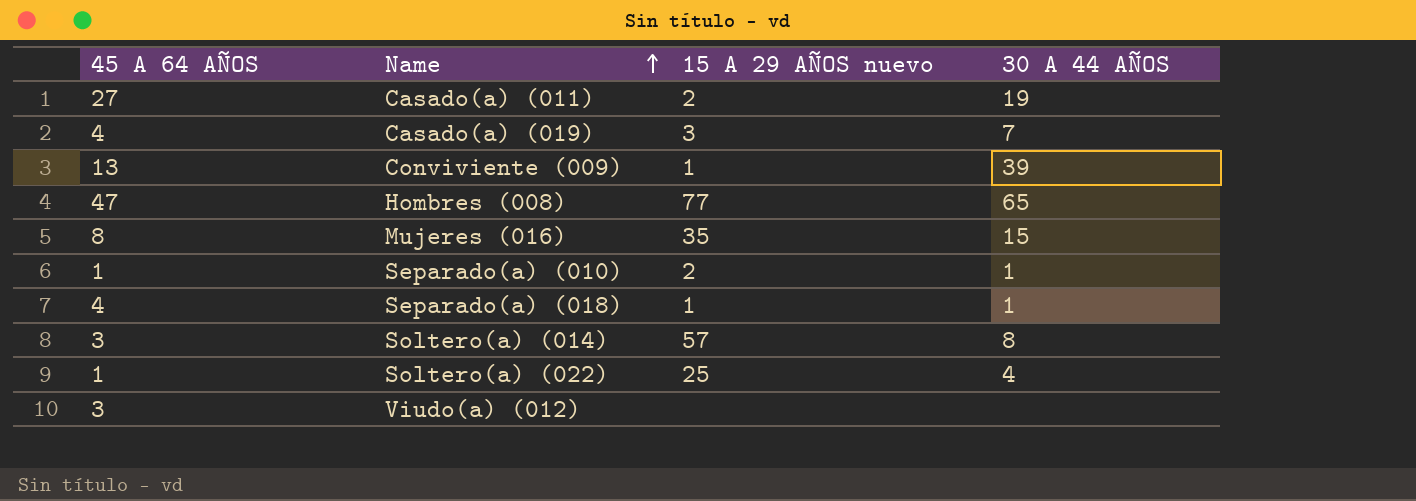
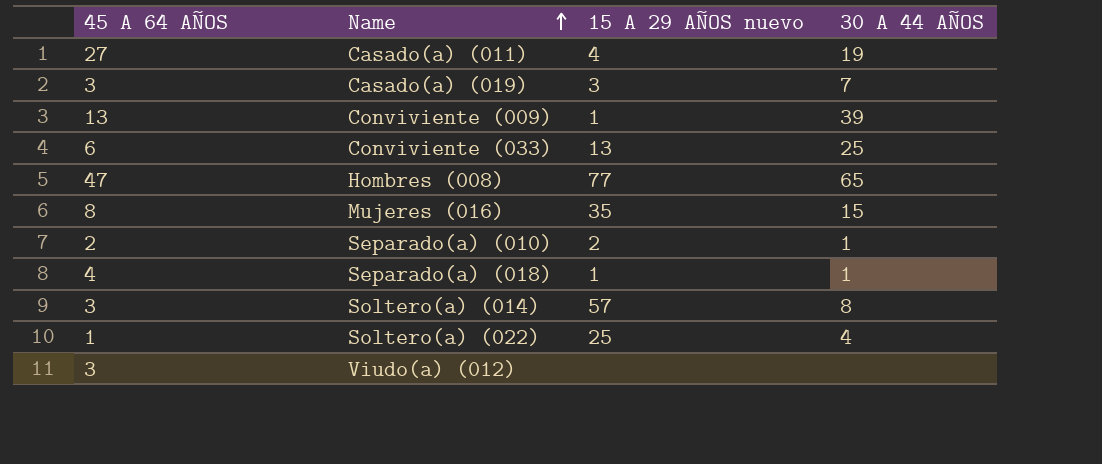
Casado(a) (011) | 15 A 29 AÑOS nuevo: 2 -> 4
Casado(a) (019) | 45 A 64 AÑOS: 4 -> 3
row Conviviente (033): none -> 6 | 13 | 25
Separado(a) (010) | 45 A 64 AÑOS: 1 -> 2

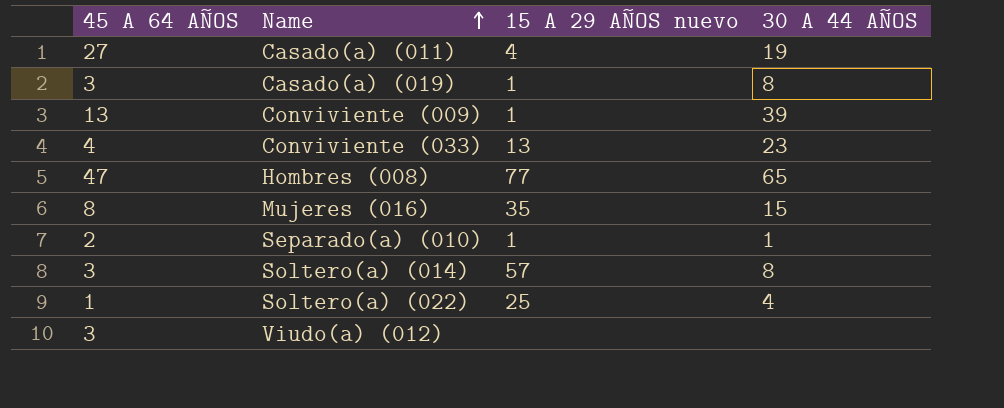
row Separado(a) (018): 4 | 1 | 1 -> none
Casado(a) (019) | 15 A 29 AÑOS nuevo: 3 -> 1
Casado(a) (019) | 30 A 44 AÑOS: 7 -> 8
Conviviente (033) | 45 A 64 AÑOS: 6 -> 4
Conviviente (033) | 30 A 44 AÑOS: 25 -> 23
Separado(a) (010) | 15 A 29 AÑOS nuevo: 2 -> 1

